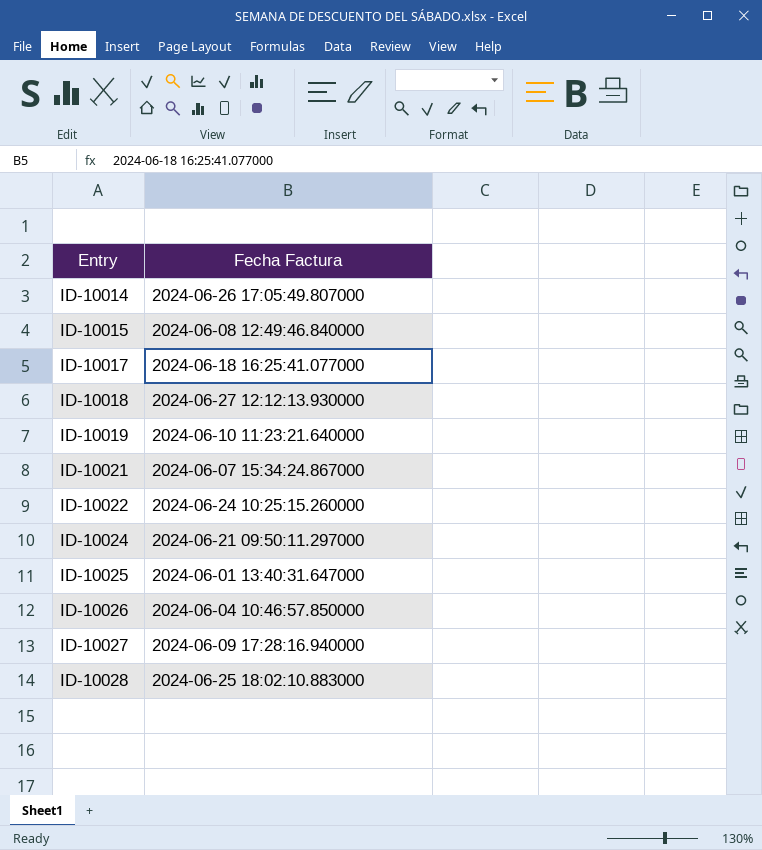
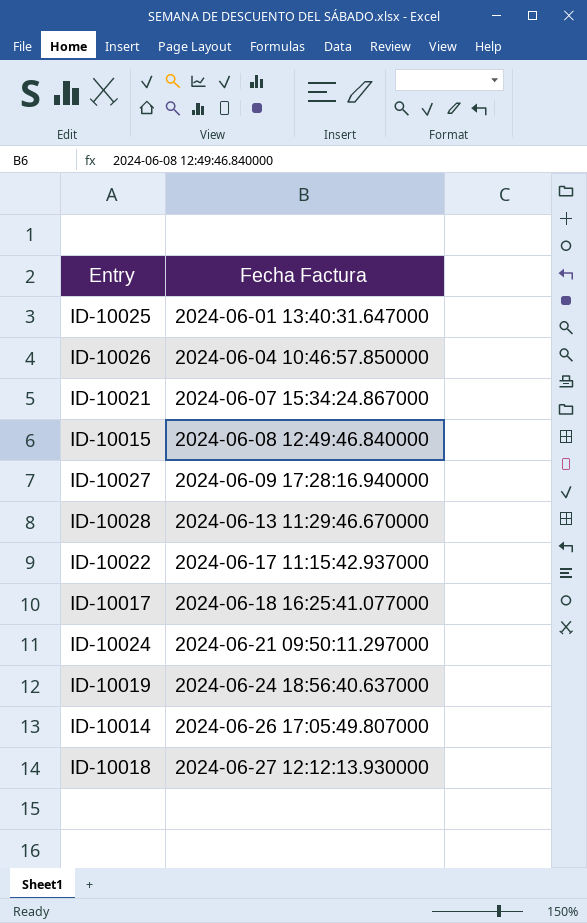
row order: Entry ascending -> Fecha Factura ascending
ID-10028 | Fecha Factura: 2024-06-25 18:02:10.883000 -> 2024-06-13 11:29:46.670000
ID-10022 | Fecha Factura: 2024-06-24 10:25:15.260000 -> 2024-06-17 11:15:42.937000
ID-10019 | Fecha Factura: 2024-06-10 11:23:21.640000 -> 2024-06-24 18:56:40.637000

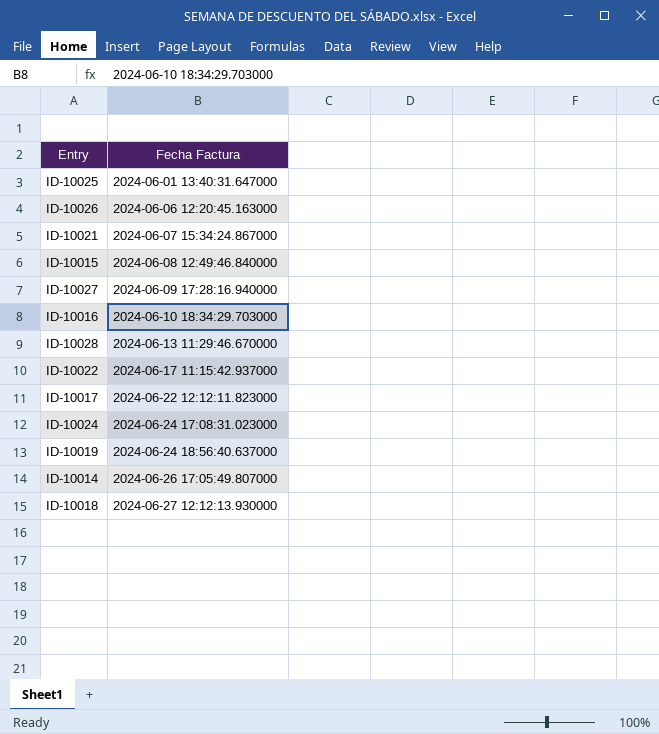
ID-10026 | Fecha Factura: 2024-06-04 10:46:57.850000 -> 2024-06-06 12:20:45.163000
row ID-10016: none -> 2024-06-10 18:34:29.703000
ID-10017 | Fecha Factura: 2024-06-18 16:25:41.077000 -> 2024-06-22 12:12:11.823000
ID-10024 | Fecha Factura: 2024-06-21 09:50:11.297000 -> 2024-06-24 17:08:31.023000

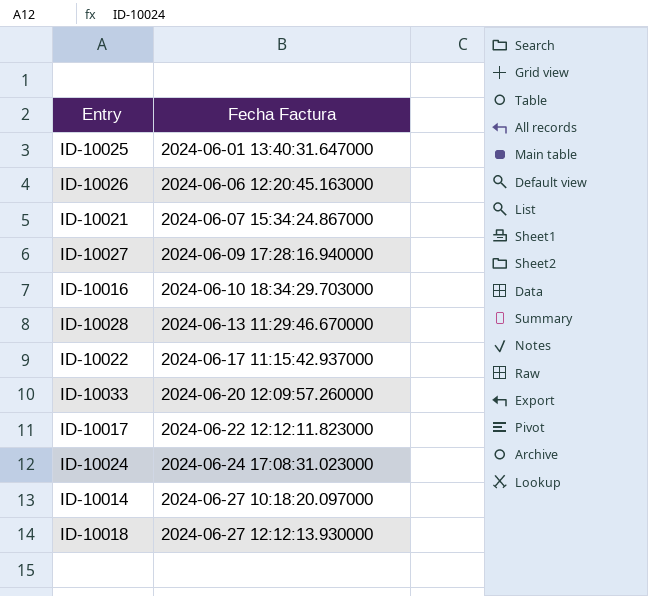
row ID-10015: 2024-06-08 12:49:46.840000 -> none
row ID-10019: 2024-06-24 18:56:40.637000 -> none
row ID-10033: none -> 2024-06-20 12:09:57.260000
ID-10014 | Fecha Factura: 2024-06-26 17:05:49.807000 -> 2024-06-27 10:18:20.097000

